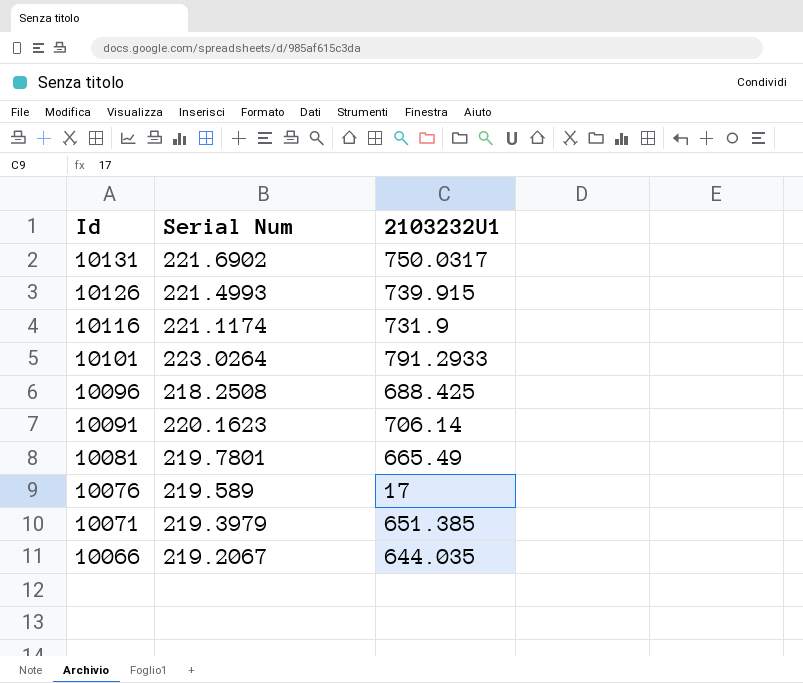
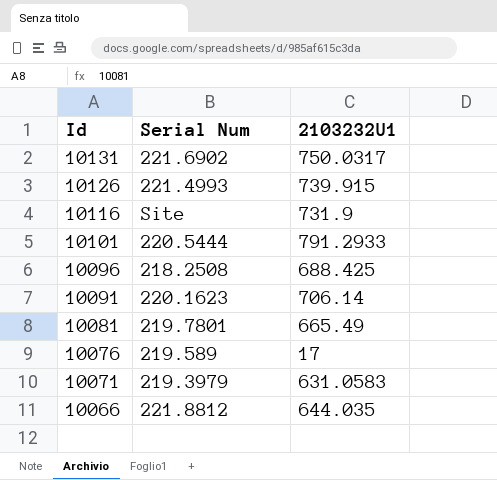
10116 | Serial Num: 221.1174 -> Site
10101 | Serial Num: 223.0264 -> 220.5444
10071 | 2103232U1: 651.385 -> 631.0583
10066 | Serial Num: 219.2067 -> 221.8812

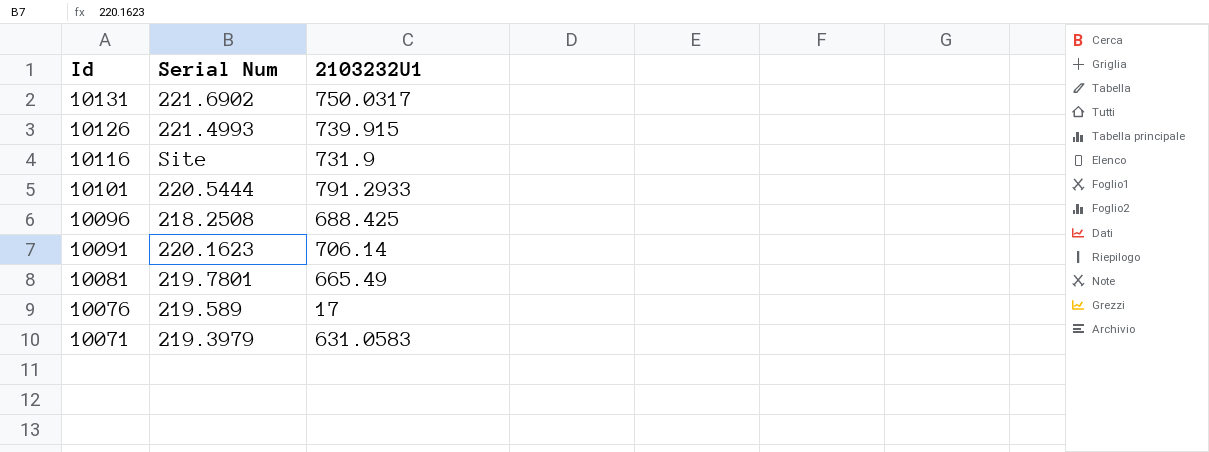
row 10066: 221.8812 | 644.035 -> none

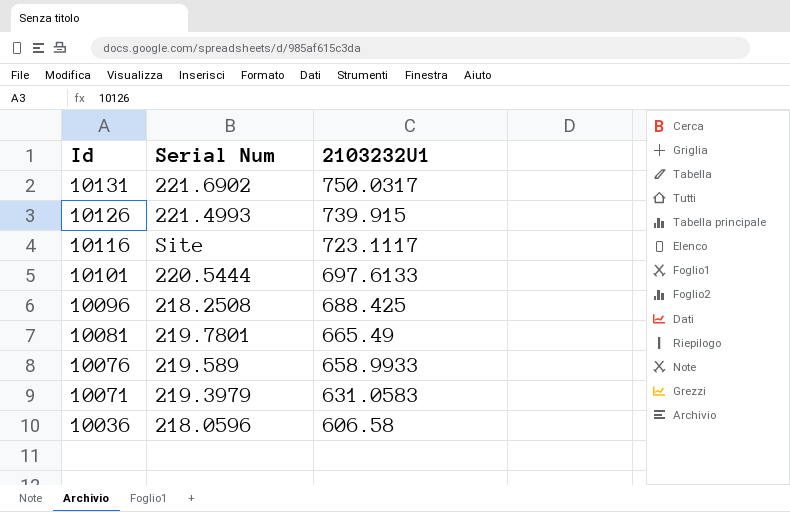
row 10091: 220.1623 | 706.14 -> none
10116 | 2103232U1: 731.9 -> 723.1117
10101 | 2103232U1: 791.2933 -> 697.6133
10076 | 2103232U1: 17 -> 658.9933
row 10036: none -> 218.0596 | 606.58

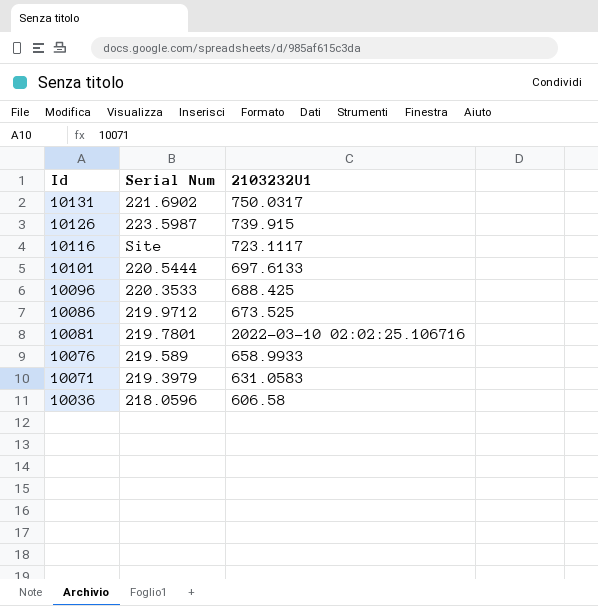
10126 | Serial Num: 221.4993 -> 223.5987
10096 | Serial Num: 218.2508 -> 220.3533
row 10086: none -> 219.9712 | 673.525
10081 | 2103232U1: 665.49 -> 2022-03-10 02:02:25.106716

